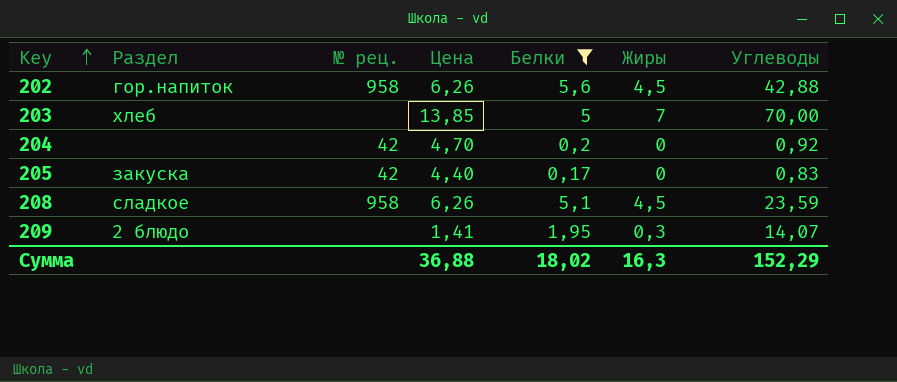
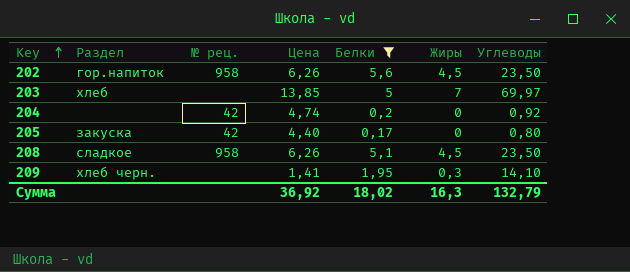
202 | Углеводы: 42,88 -> 23,50
203 | Углеводы: 70,00 -> 69,97
204 | Цена: 4,70 -> 4,74
205 | Углеводы: 0,83 -> 0,80
208 | Углеводы: 23,59 -> 23,50
209 | Раздел: 2 блюдо -> хлеб черн.
209 | Углеводы: 14,07 -> 14,10
Сумма | Цена: 36,88 -> 36,92
Сумма | Углеводы: 152,29 -> 132,79

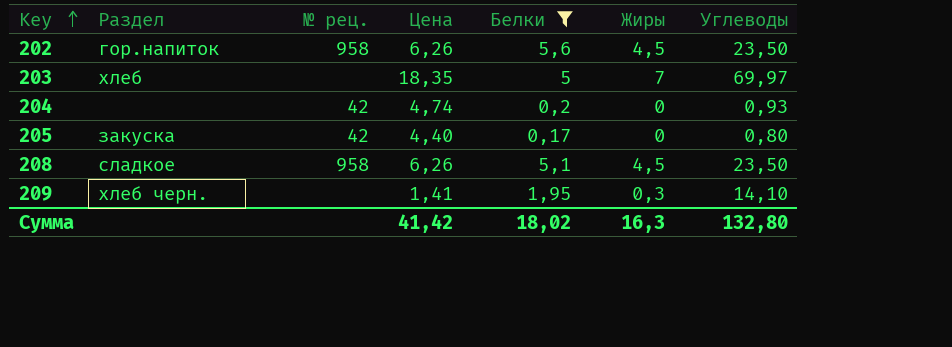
203 | Цена: 13,85 -> 18,35
204 | Углеводы: 0,92 -> 0,93
Сумма | Цена: 36,92 -> 41,42
Сумма | Углеводы: 132,79 -> 132,80

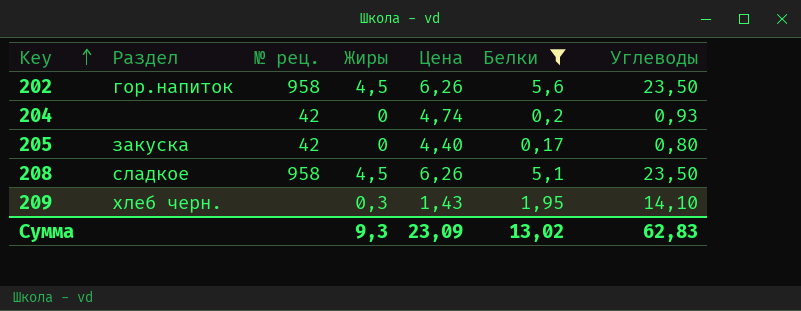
column Жиры | position: 6 -> 4
row 203: хлеб | none | 18,35 | 5 | 7 | 69,97 -> none
209 | Цена: 1,41 -> 1,43
Сумма | Жиры: 16,3 -> 9,3
Сумма | Цена: 41,42 -> 23,09
Сумма | Белки: 18,02 -> 13,02
Сумма | Углеводы: 132,80 -> 62,83

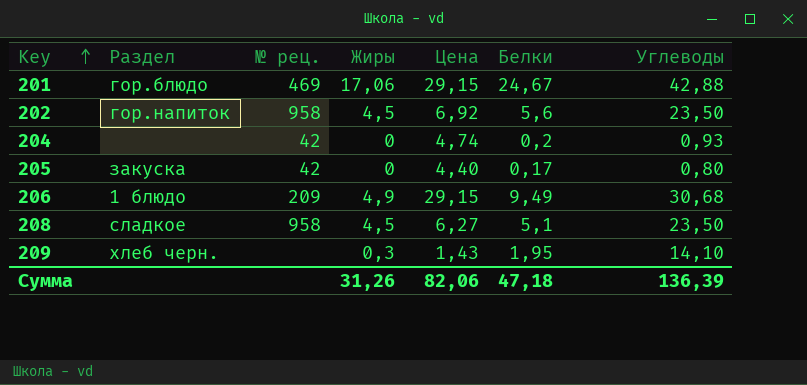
filter: Белки <= 5,6 -> none
202 | Цена: 6,26 -> 6,92
208 | Цена: 6,26 -> 6,27
Сумма | Жиры: 9,3 -> 31,26
Сумма | Цена: 23,09 -> 82,06
Сумма | Белки: 13,02 -> 47,18
Сумма | Углеводы: 62,83 -> 136,39

